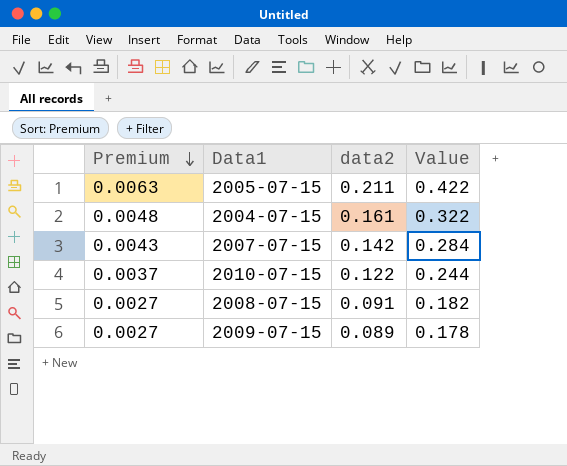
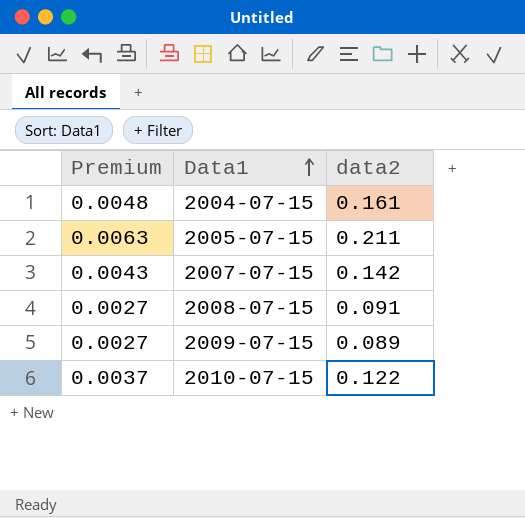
row order: Premium descending -> Data1 ascending
column Value | formula: [data2] * 2 -> none

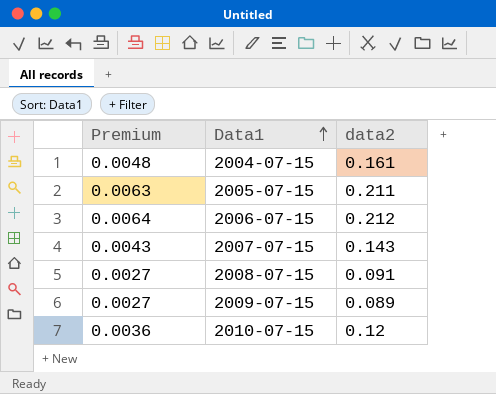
row 2006-07-15: none -> 0.0064 | 0.212
2007-07-15 | data2: 0.142 -> 0.143
2010-07-15 | Premium: 0.0037 -> 0.0036
2010-07-15 | data2: 0.122 -> 0.12

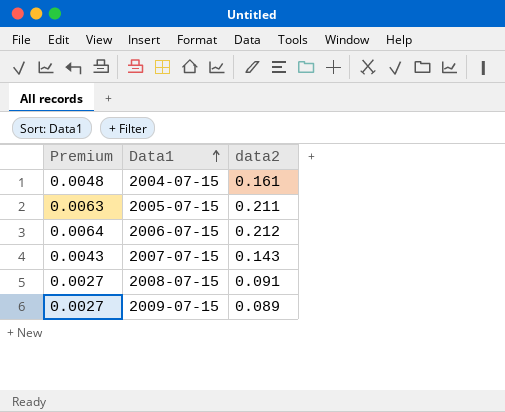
row 2010-07-15: 0.0036 | 0.12 -> none

